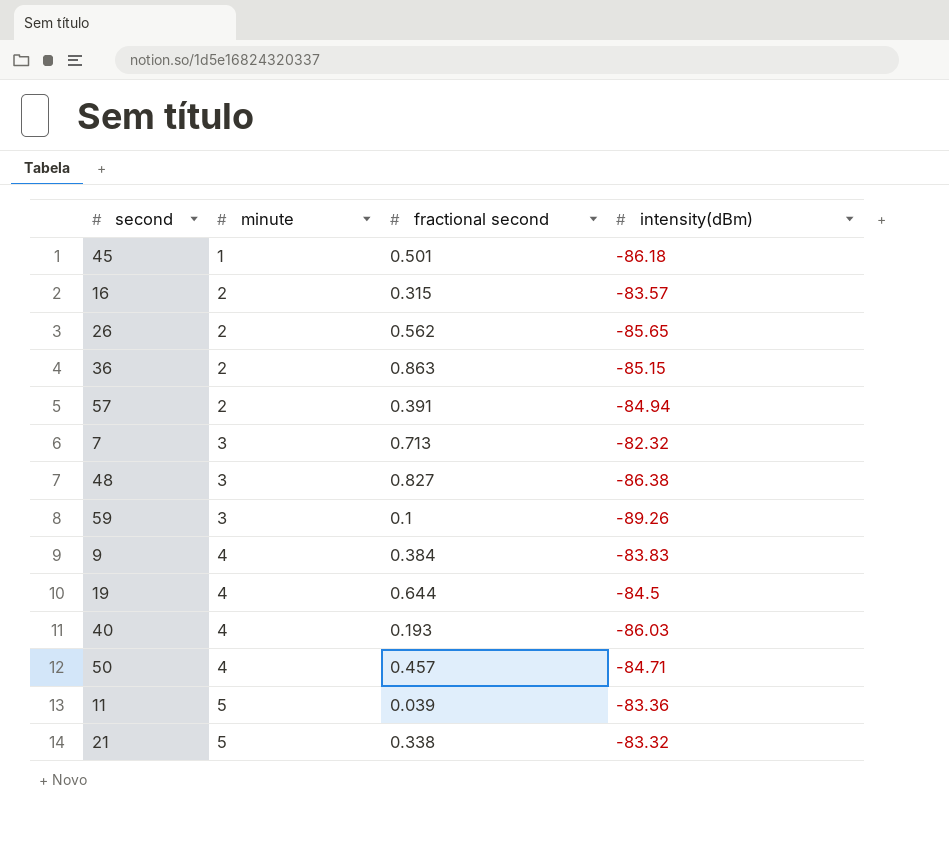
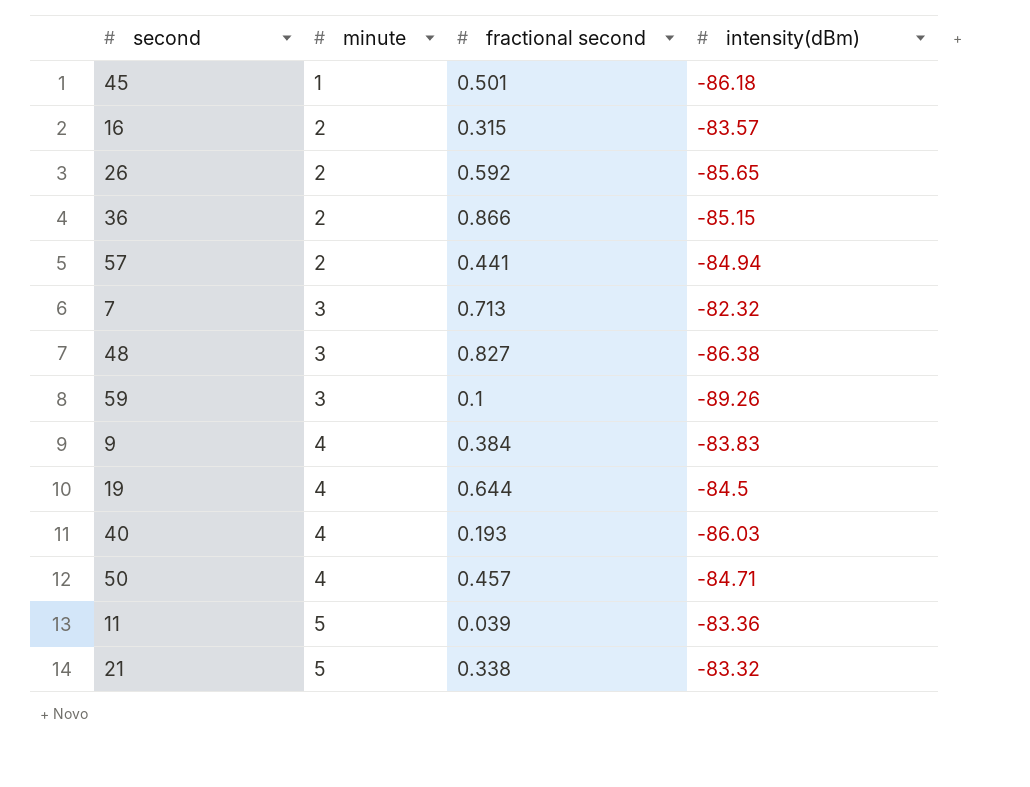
26 | fractional second: 0.562 -> 0.592
36 | fractional second: 0.863 -> 0.866
57 | fractional second: 0.391 -> 0.441

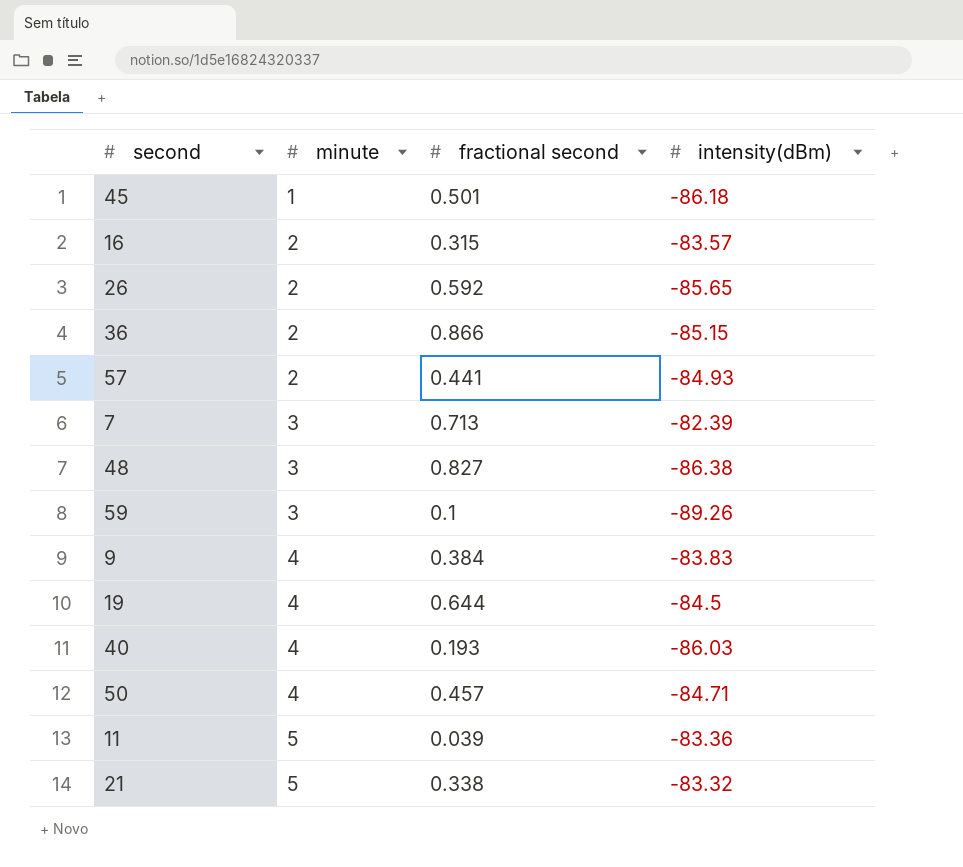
57 | intensity(dBm): -84.94 -> -84.93
7 | intensity(dBm): -82.32 -> -82.39

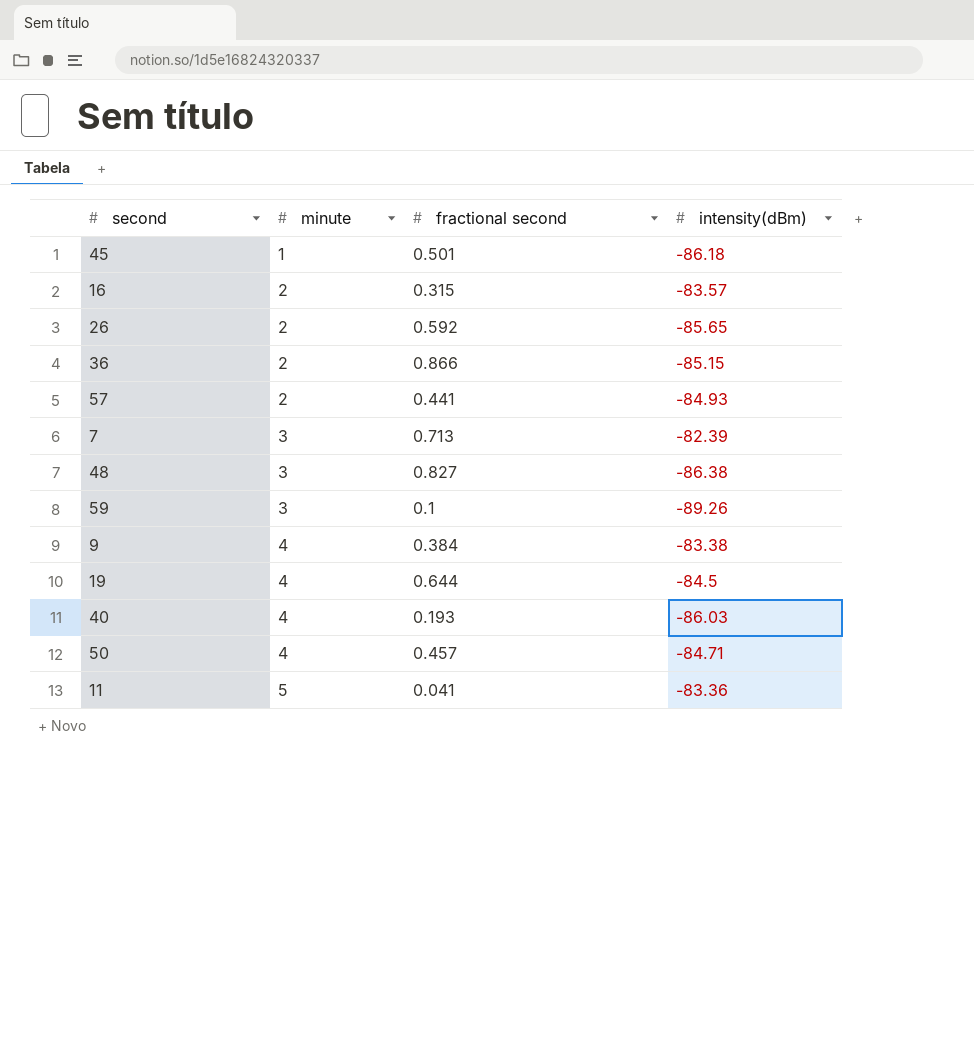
row 21: 5 | 0.338 | -83.32 -> none
9 | intensity(dBm): -83.83 -> -83.38
11 | fractional second: 0.039 -> 0.041

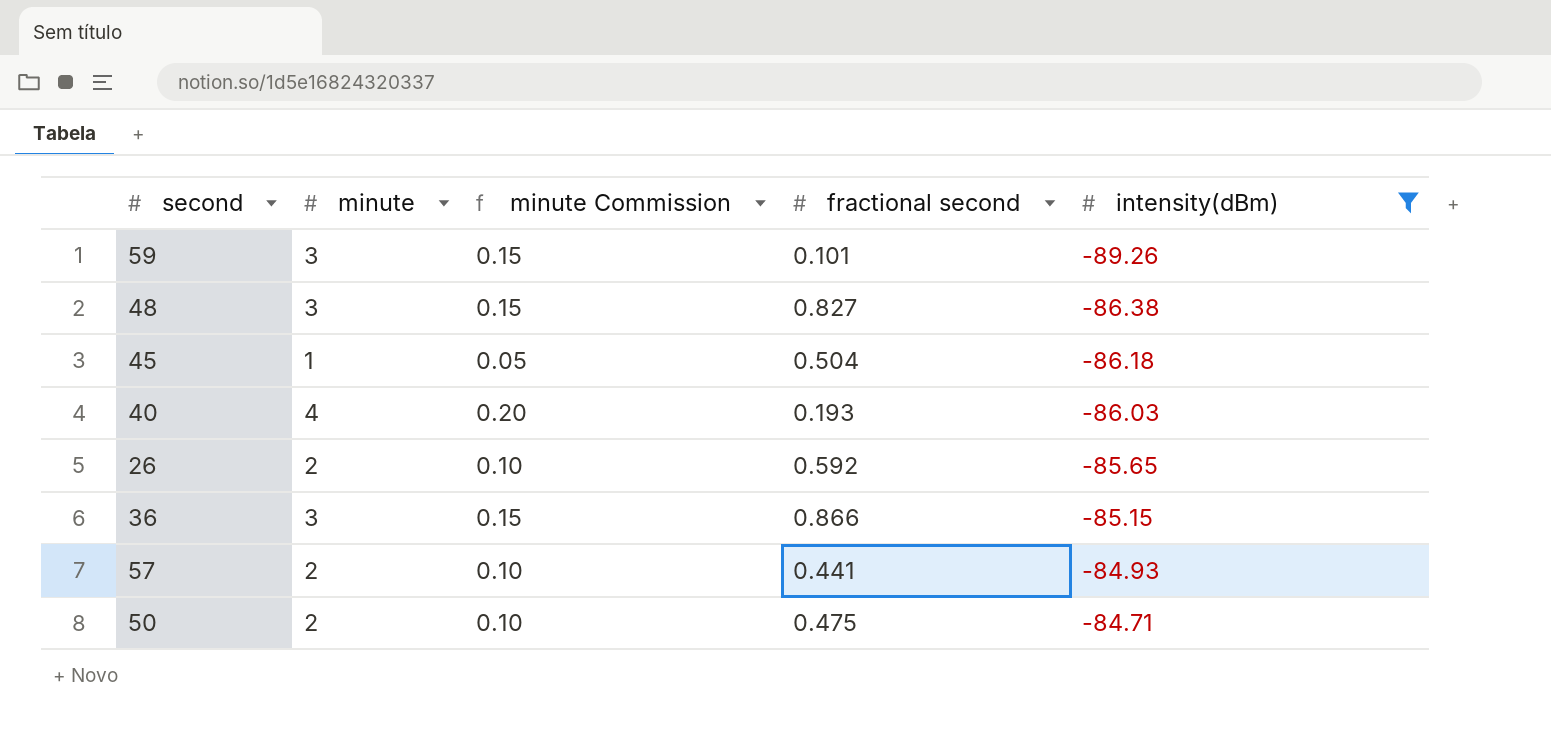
filter: none -> intensity(dBm) <= -84.71
row order: minute ascending -> intensity(dBm) ascending
column minute Commission | formula: none -> [minute] * 0.05
59 | fractional second: 0.1 -> 0.101
45 | fractional second: 0.501 -> 0.504
36 | minute: 2 -> 3
50 | minute: 4 -> 2
50 | fractional second: 0.457 -> 0.475

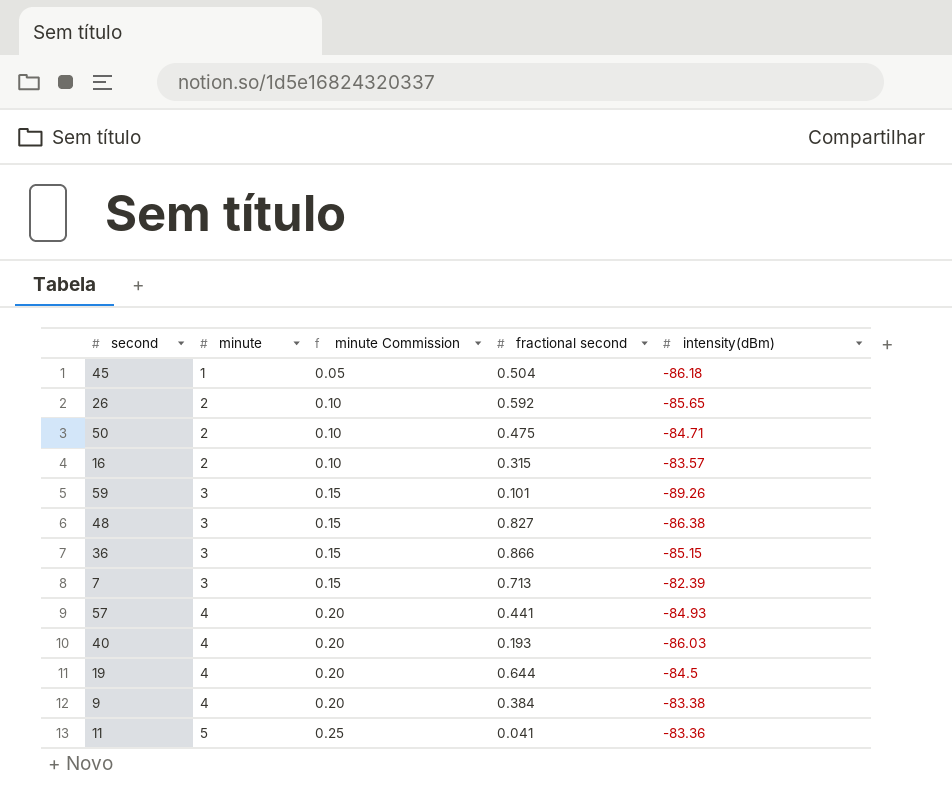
filter: intensity(dBm) <= -84.71 -> none
row order: intensity(dBm) ascending -> minute ascending
57 | minute: 2 -> 4
57 | minute Commission: 0.10 -> 0.20

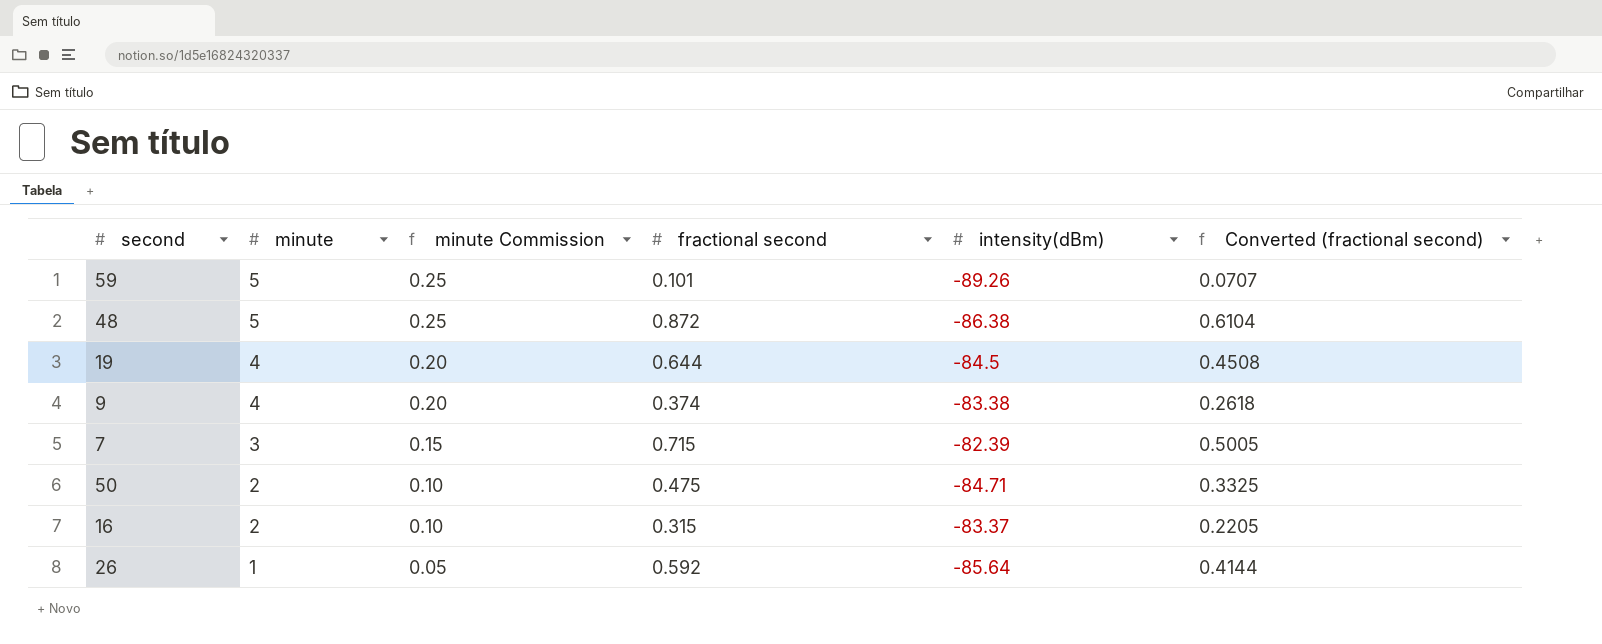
row order: minute ascending -> minute descending
column Converted (fractional second) | formula: none -> [fractional second] * 0.7
row 45: 1 | 0.05 | 0.504 | -86.18 -> none
row 36: 3 | 0.15 | 0.866 | -85.15 -> none
row 57: 4 | 0.20 | 0.441 | -84.93 -> none
row 40: 4 | 0.20 | 0.193 | -86.03 -> none
row 11: 5 | 0.25 | 0.041 | -83.36 -> none
59 | minute: 3 -> 5
59 | minute Commission: 0.15 -> 0.25
48 | minute: 3 -> 5
48 | minute Commission: 0.15 -> 0.25
48 | fractional second: 0.827 -> 0.872
9 | fractional second: 0.384 -> 0.374
7 | fractional second: 0.713 -> 0.715
16 | intensity(dBm): -83.57 -> -83.37
26 | minute: 2 -> 1
26 | minute Commission: 0.10 -> 0.05
26 | intensity(dBm): -85.65 -> -85.64

